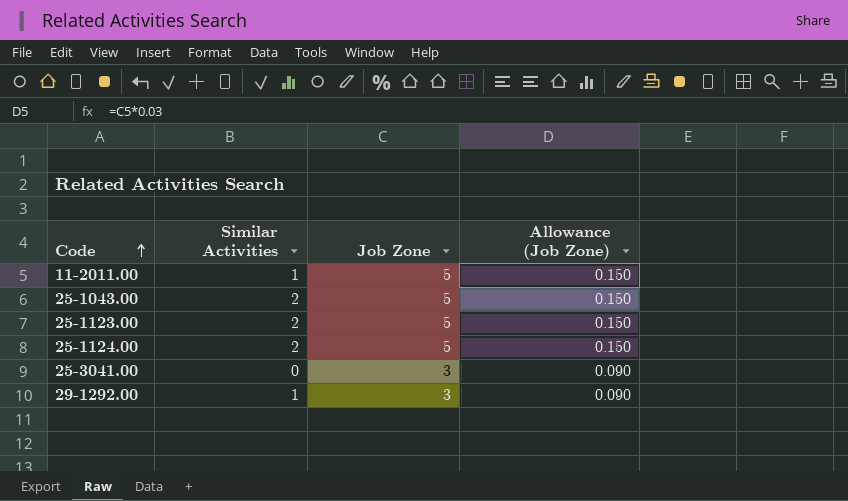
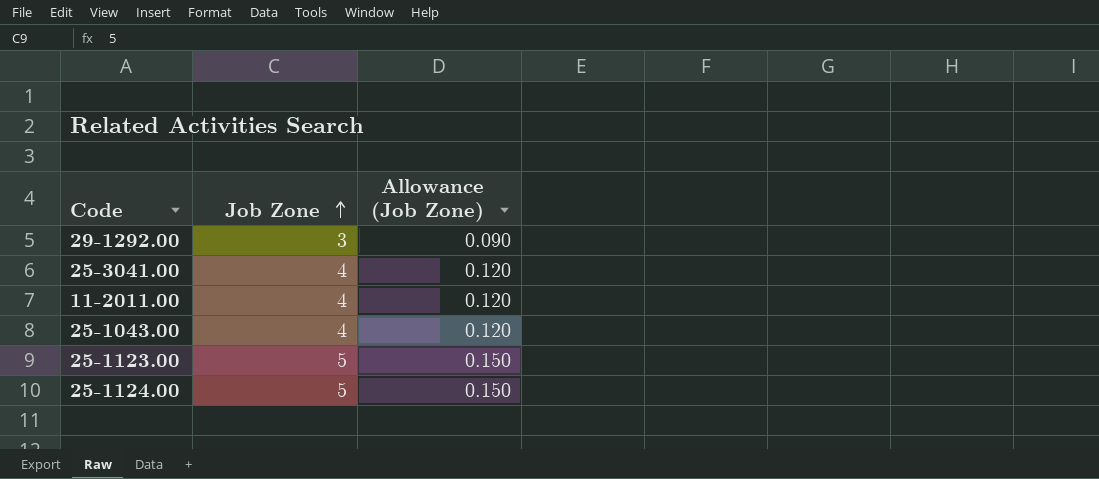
row order: Code ascending -> Job Zone ascending
column Similar Activities | position: 2 -> none
25-3041.00 | Job Zone: 3 -> 4
25-3041.00 | Allowance (Job Zone): 0.090 -> 0.120
11-2011.00 | Job Zone: 5 -> 4
11-2011.00 | Allowance (Job Zone): 0.150 -> 0.120
25-1043.00 | Job Zone: 5 -> 4
25-1043.00 | Allowance (Job Zone): 0.150 -> 0.120

